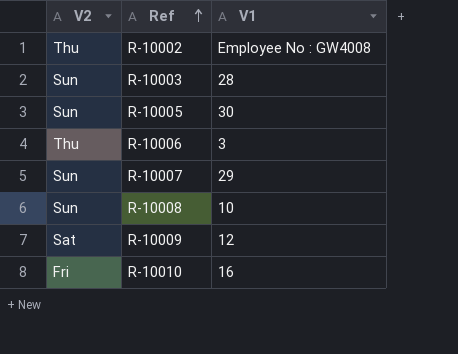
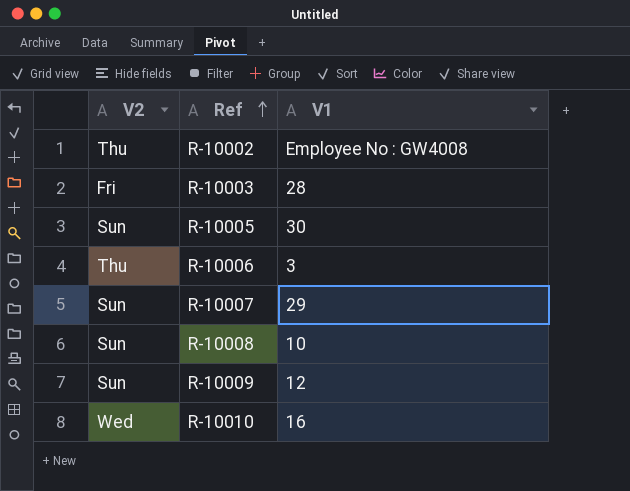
R-10003 | V2: Sun -> Fri
R-10009 | V2: Sat -> Sun
R-10010 | V2: Fri -> Wed

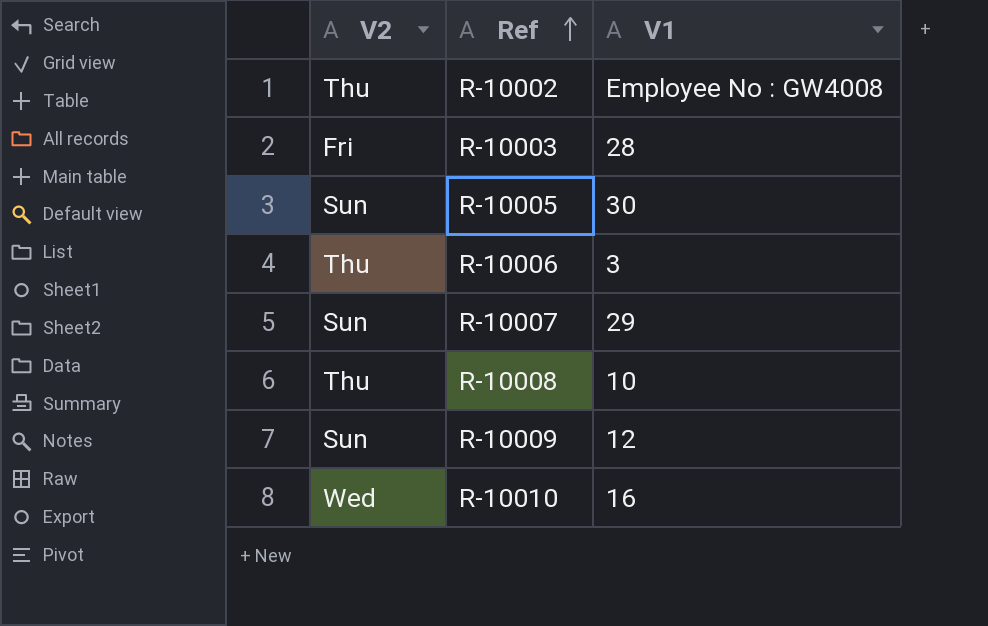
R-10008 | V2: Sun -> Thu

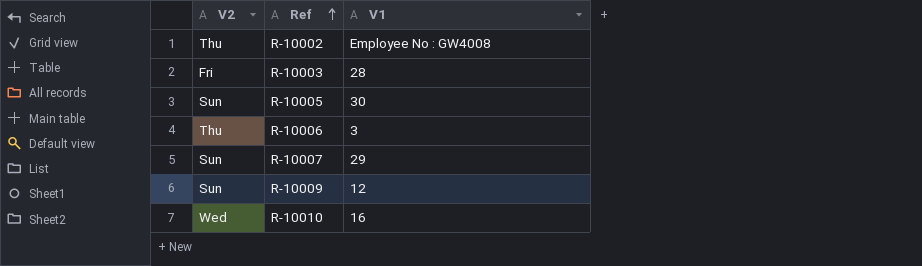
row R-10008: Thu | 10 -> none

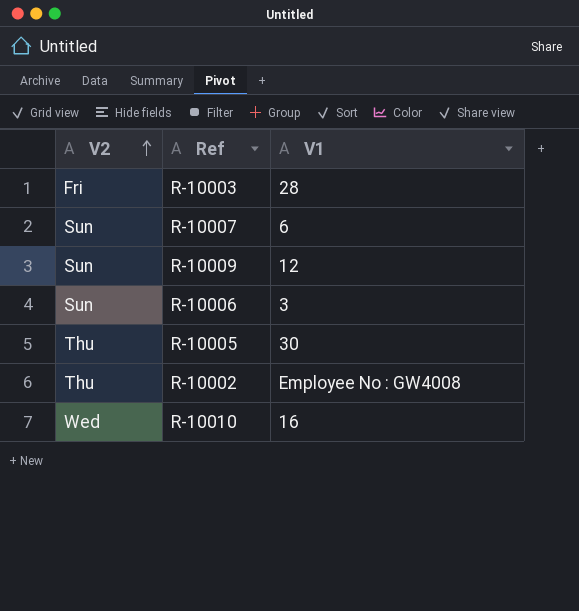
row order: Ref ascending -> V2 ascending
R-10007 | V1: 29 -> 6
R-10006 | V2: Thu -> Sun
R-10005 | V2: Sun -> Thu

